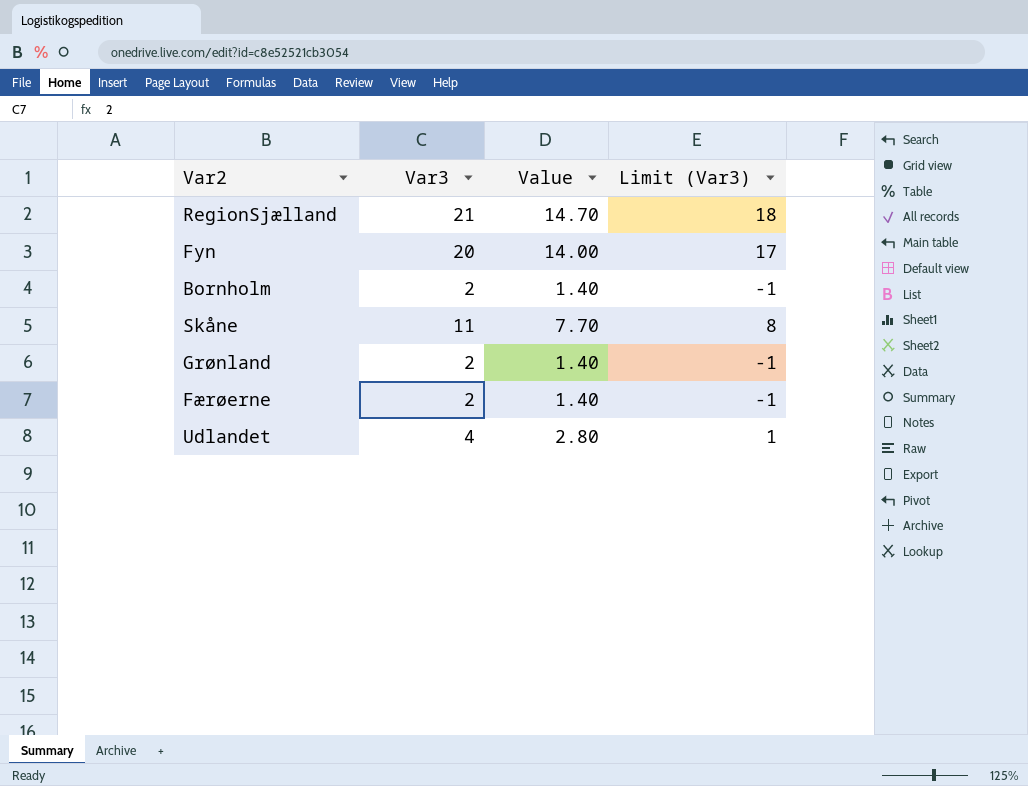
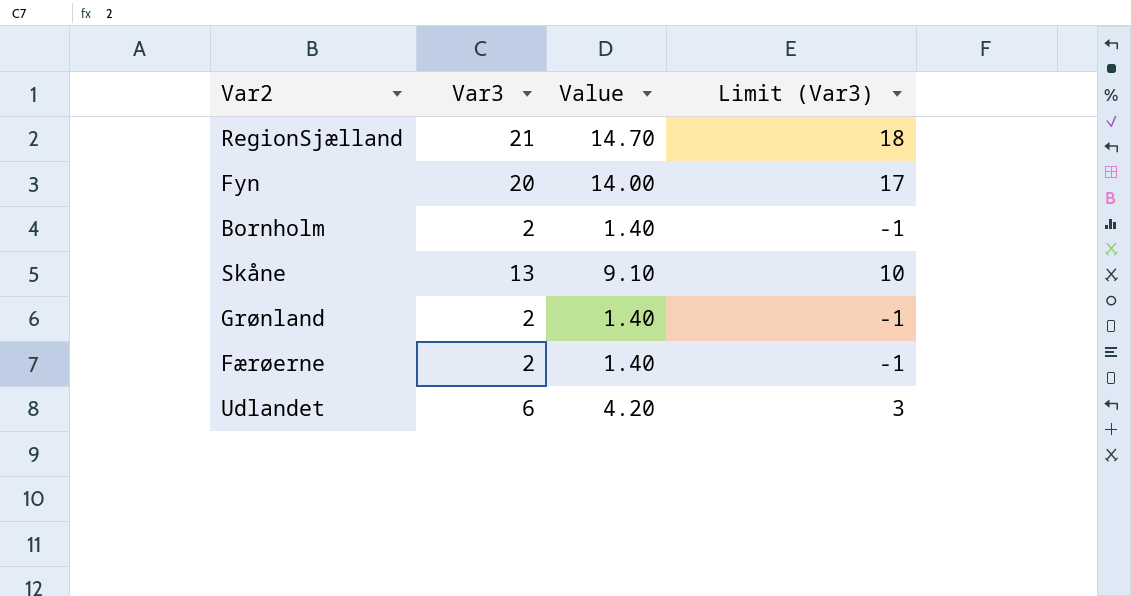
Skåne | Var3: 11 -> 13
Skåne | Value: 7.70 -> 9.10
Skåne | Limit (Var3): 8 -> 10
Udlandet | Var3: 4 -> 6
Udlandet | Value: 2.80 -> 4.20
Udlandet | Limit (Var3): 1 -> 3

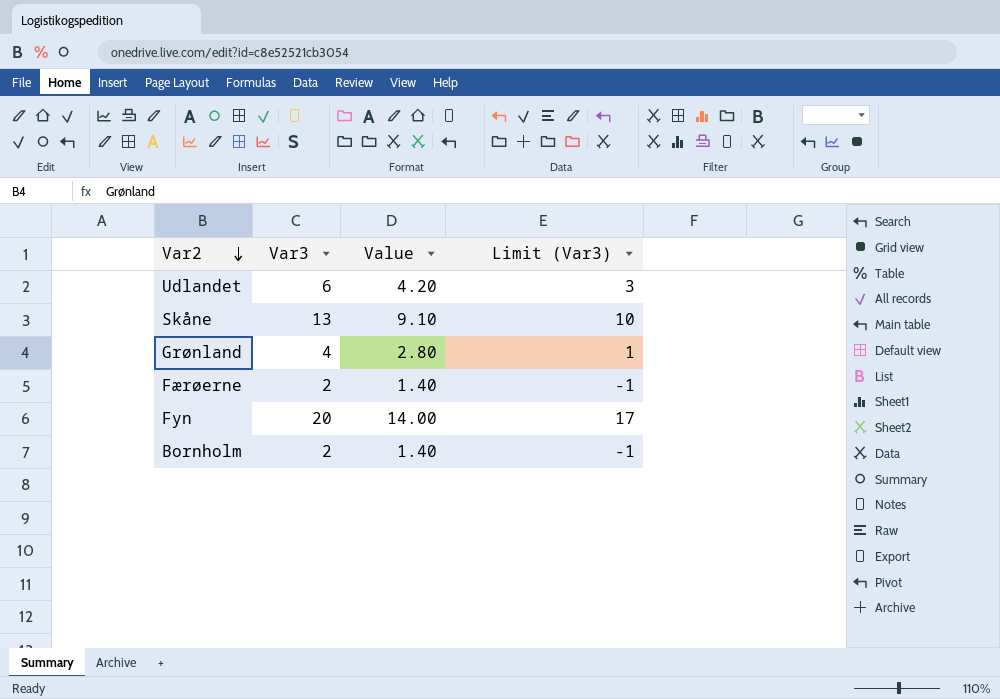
row order: none -> Var2 descending
row RegionSjælland: 21 | 14.70 | 18 -> none
Grønland | Var3: 2 -> 4
Grønland | Value: 1.40 -> 2.80
Grønland | Limit (Var3): -1 -> 1

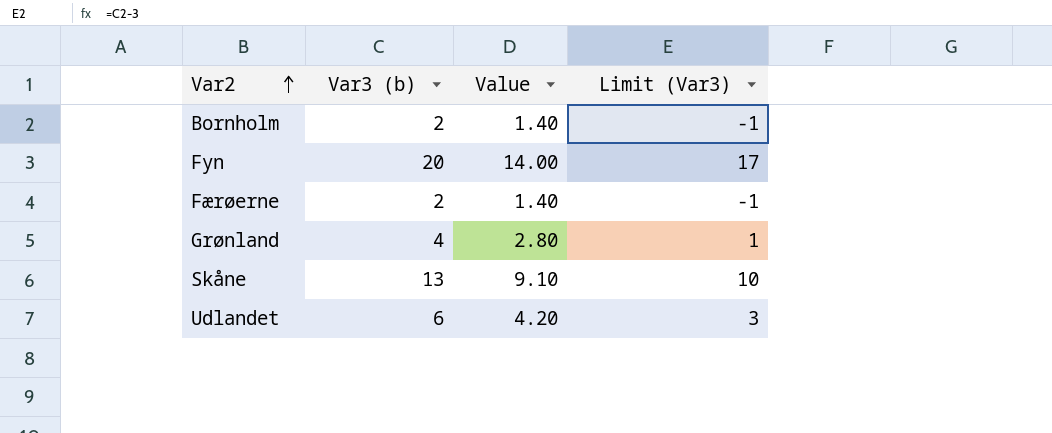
row order: Var2 descending -> Var2 ascending
column name: Var3 -> Var3 (b)

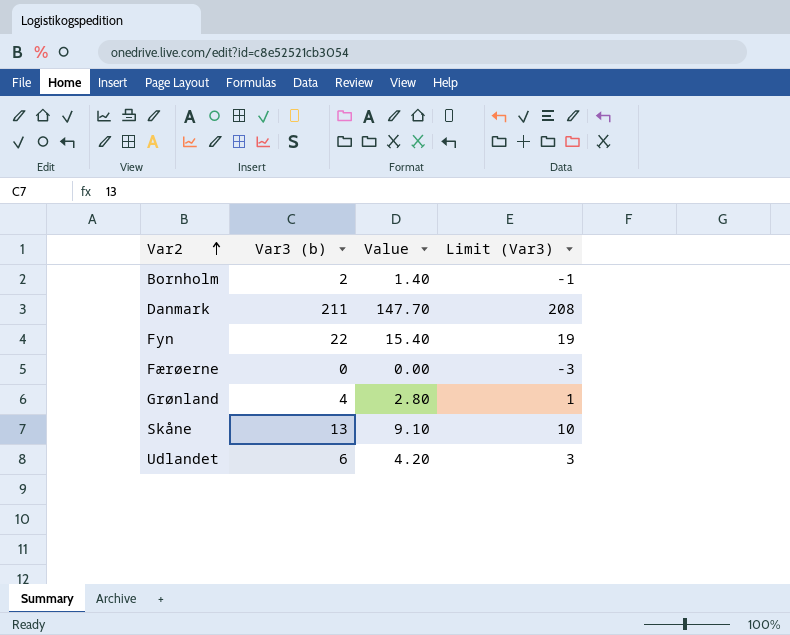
row Danmark: none -> 211 | 147.70 | 208
Fyn | Var3 (b): 20 -> 22
Fyn | Value: 14.00 -> 15.40
Fyn | Limit (Var3): 17 -> 19
Færøerne | Var3 (b): 2 -> 0
Færøerne | Value: 1.40 -> 0.00
Færøerne | Limit (Var3): -1 -> -3

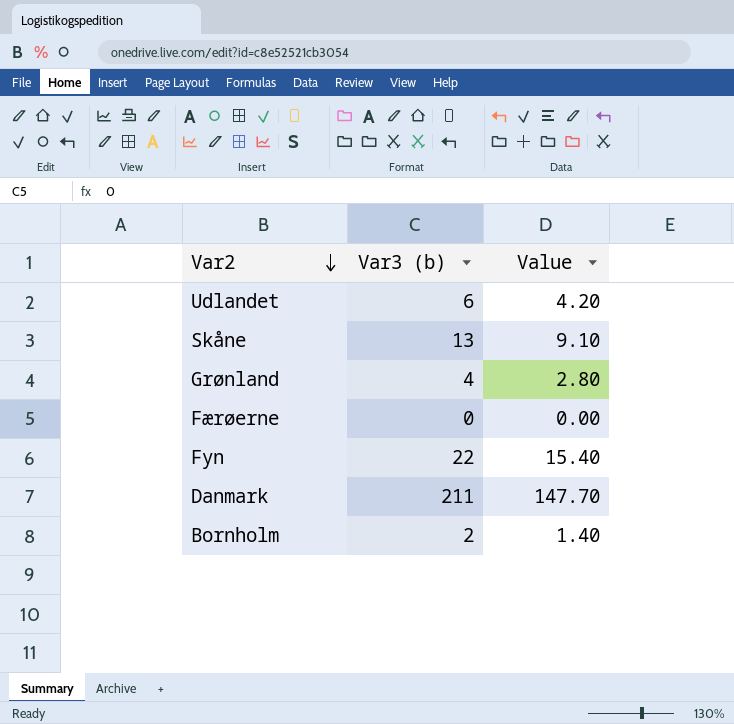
row order: Var2 ascending -> Var2 descending
column Limit (Var3) | formula: [Var3 (b)] - 3 -> none

